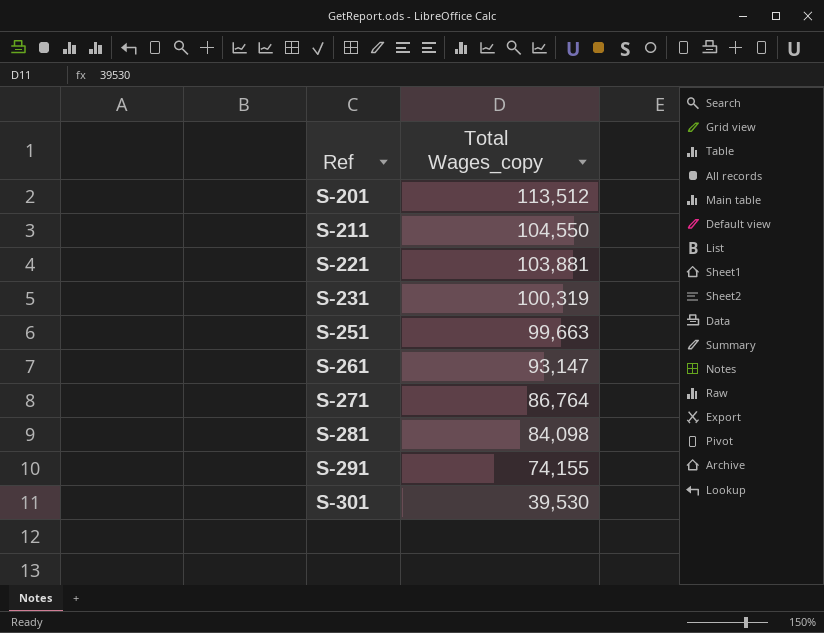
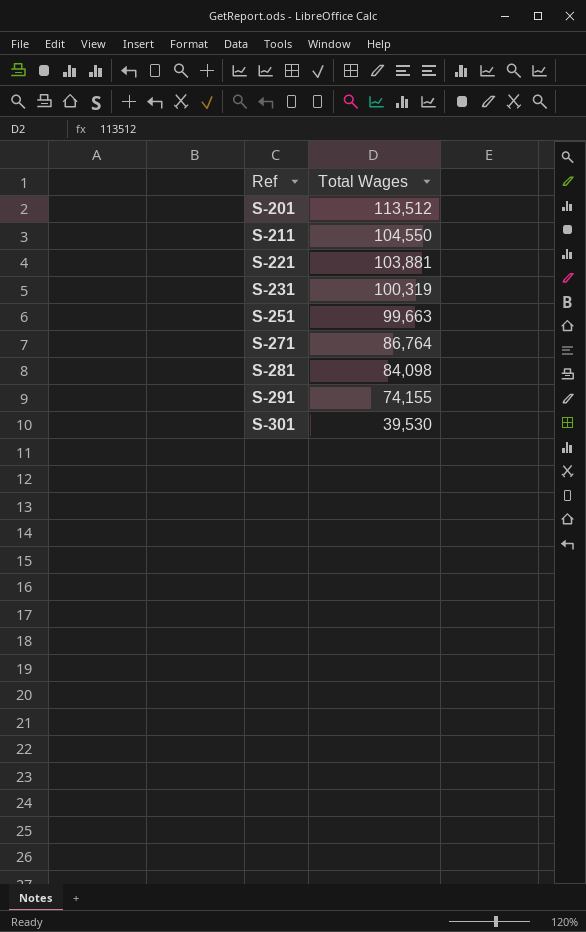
column name: Total Wages_copy -> Total Wages
row S-261: 93,147 -> none

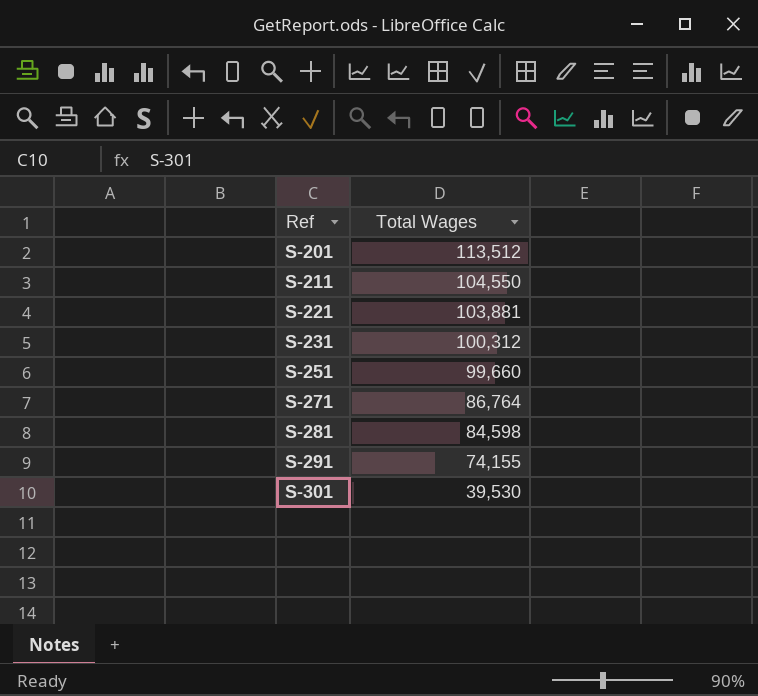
S-231 | Total Wages: 100,319 -> 100,312
S-251 | Total Wages: 99,663 -> 99,660
S-281 | Total Wages: 84,098 -> 84,598

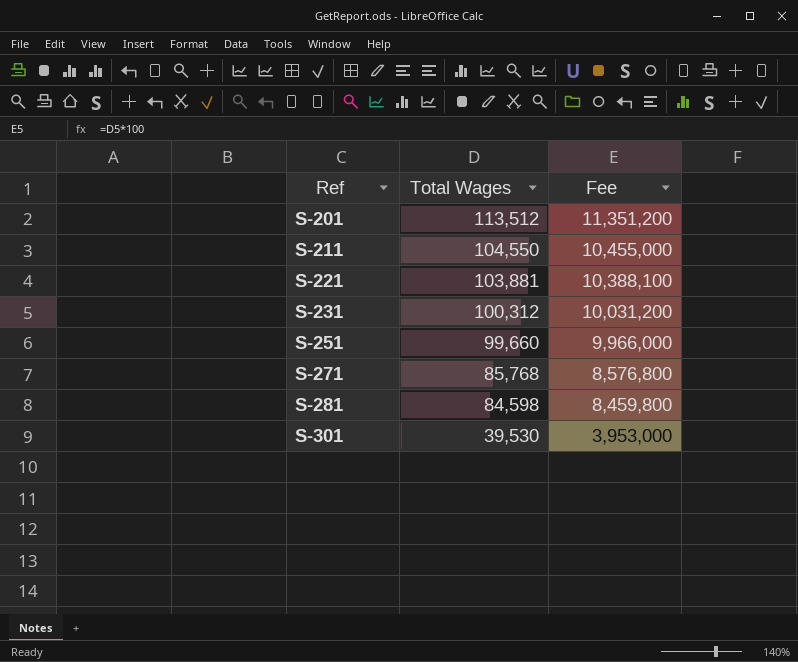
column Fee | formula: none -> [Total Wages] * 100
row S-291: 74,155 -> none
S-271 | Total Wages: 86,764 -> 85,768

